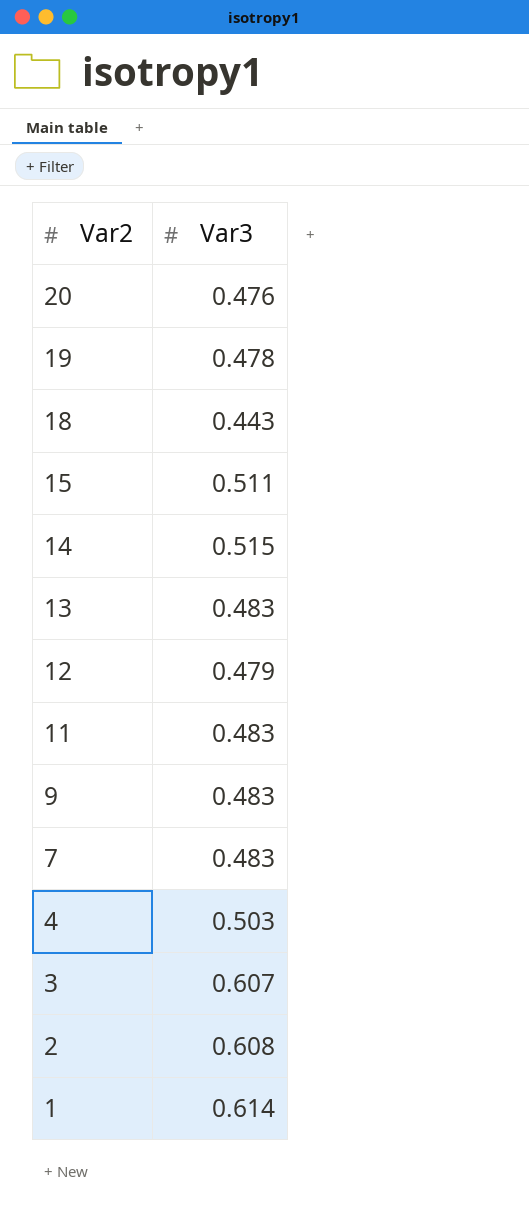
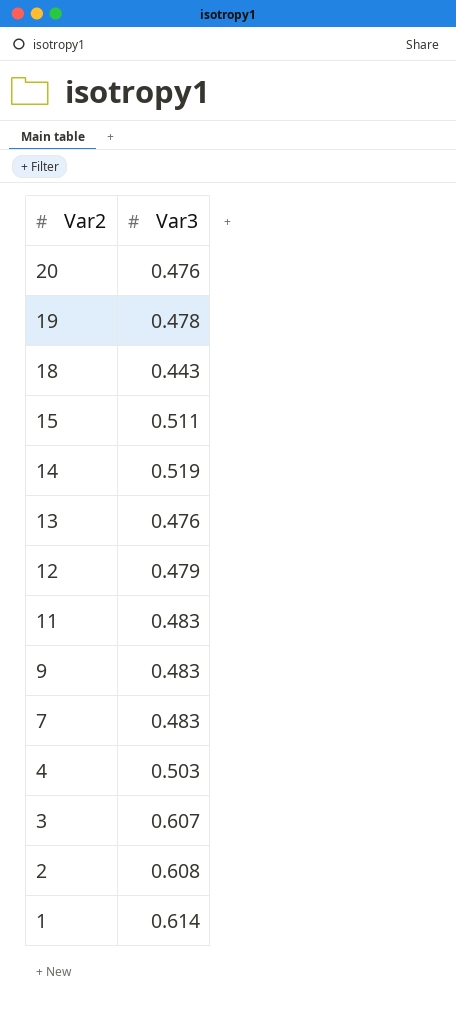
14 | Var3: 0.515 -> 0.519
13 | Var3: 0.483 -> 0.476

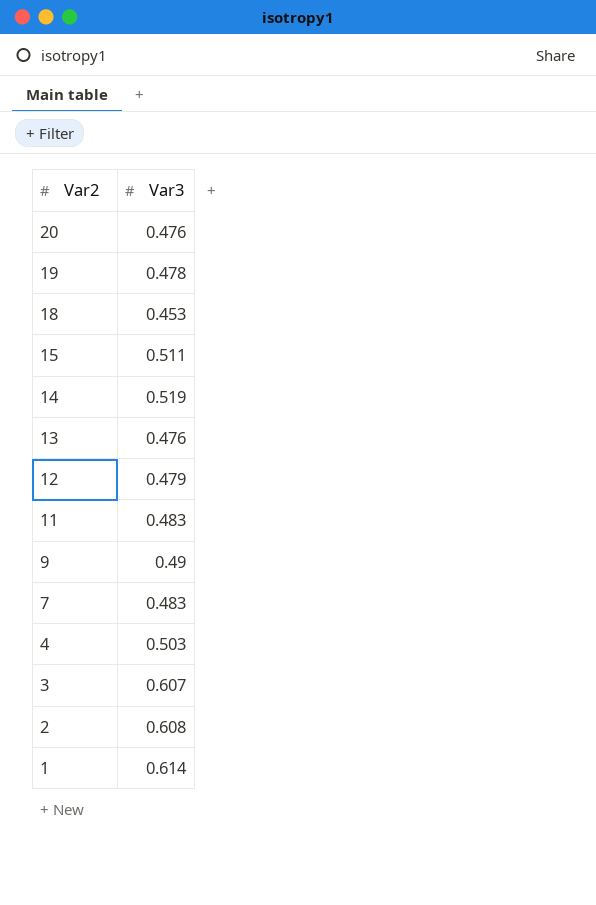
18 | Var3: 0.443 -> 0.453
9 | Var3: 0.483 -> 0.49

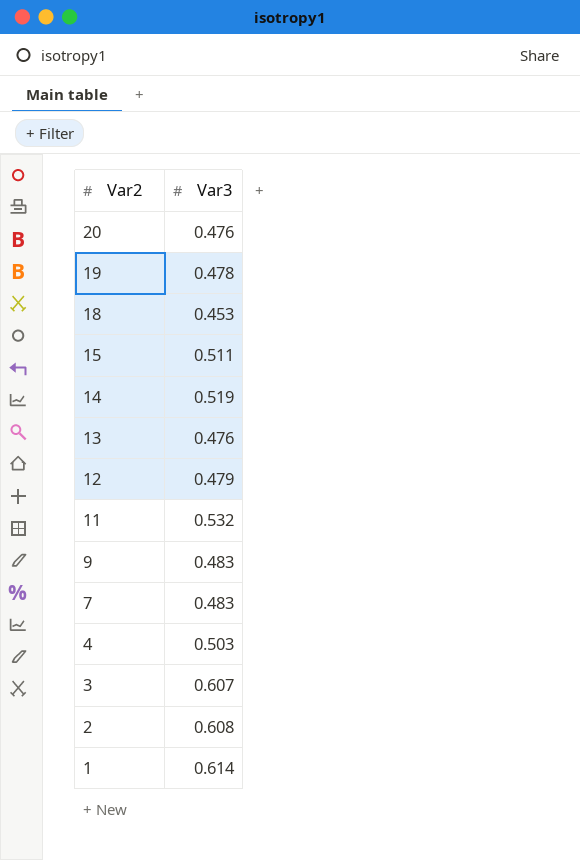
11 | Var3: 0.483 -> 0.532
9 | Var3: 0.49 -> 0.483

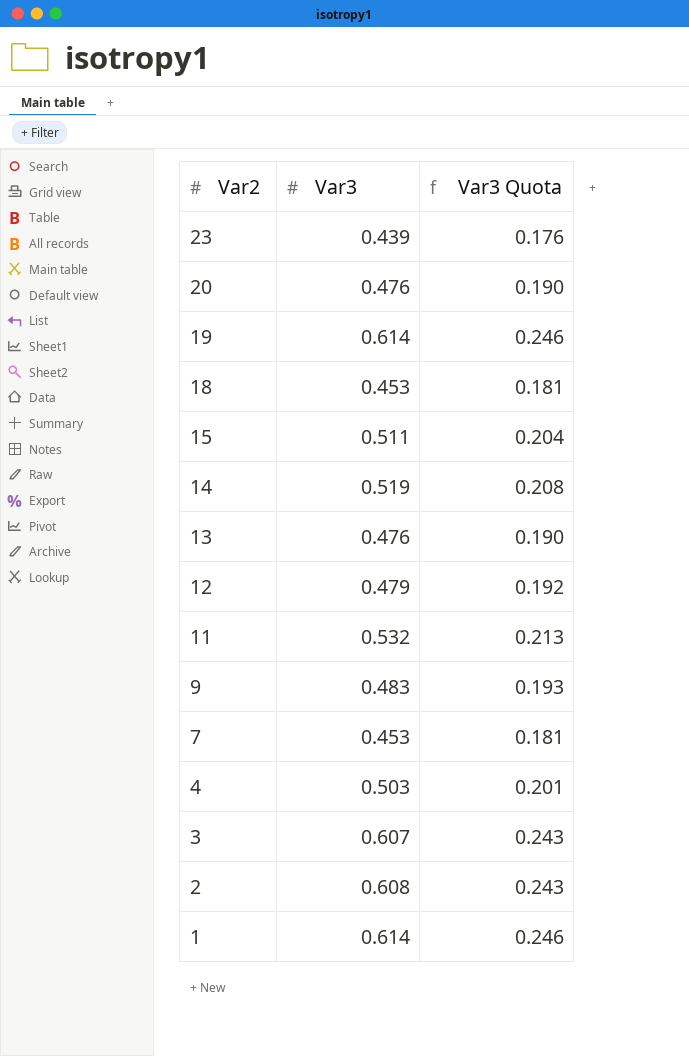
column Var3 Quota | formula: none -> [Var3] * 0.4
row 23: none -> 0.439 | 0.176
19 | Var3: 0.478 -> 0.614
7 | Var3: 0.483 -> 0.453

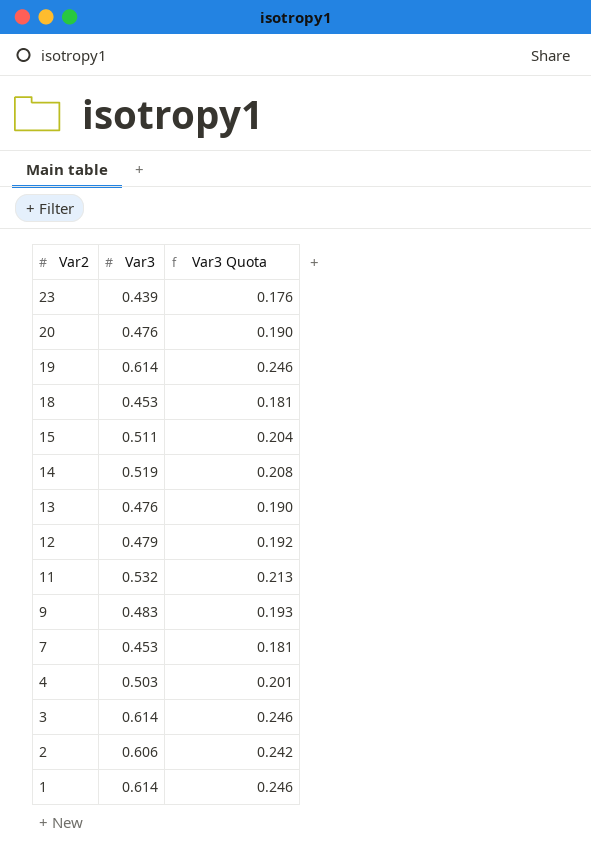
3 | Var3: 0.607 -> 0.614
3 | Var3 Quota: 0.243 -> 0.246
2 | Var3: 0.608 -> 0.606
2 | Var3 Quota: 0.243 -> 0.242

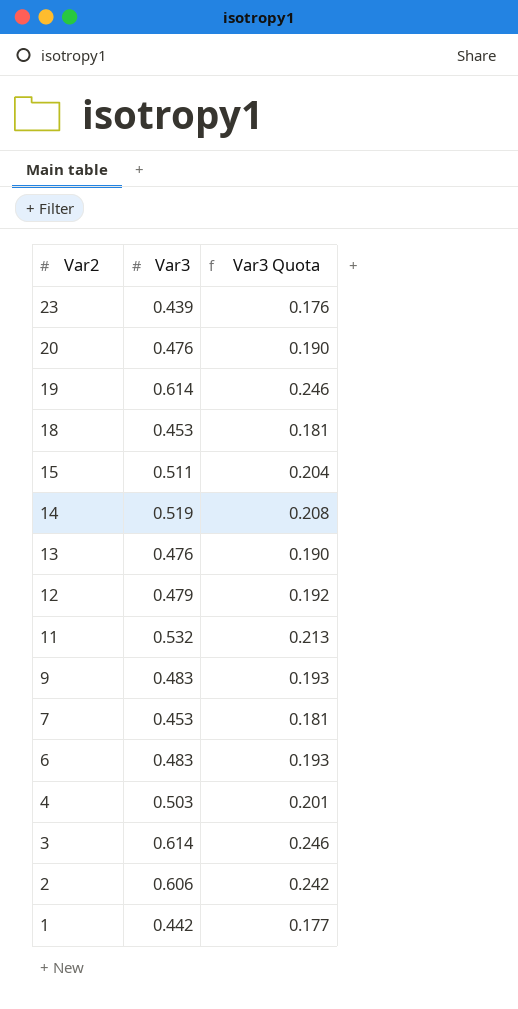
row 6: none -> 0.483 | 0.193
1 | Var3: 0.614 -> 0.442
1 | Var3 Quota: 0.246 -> 0.177

